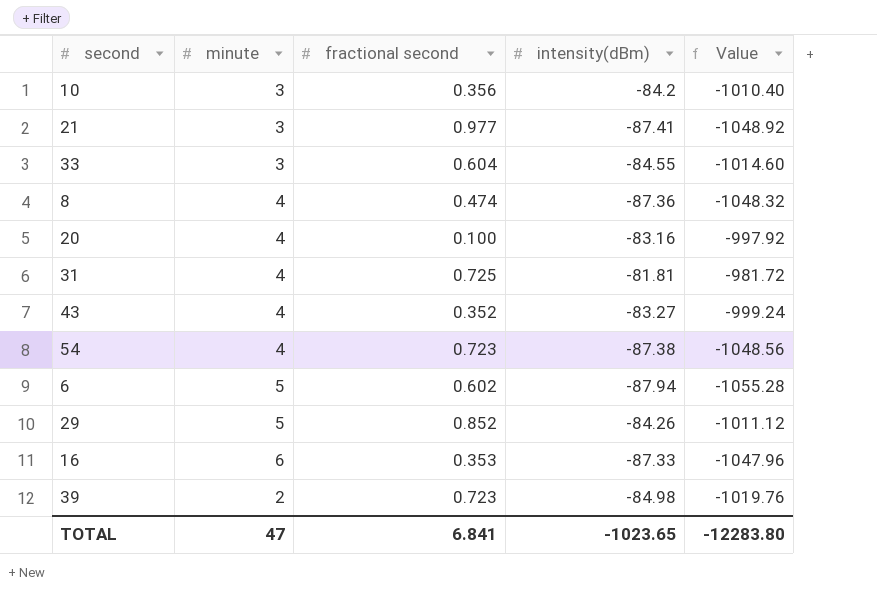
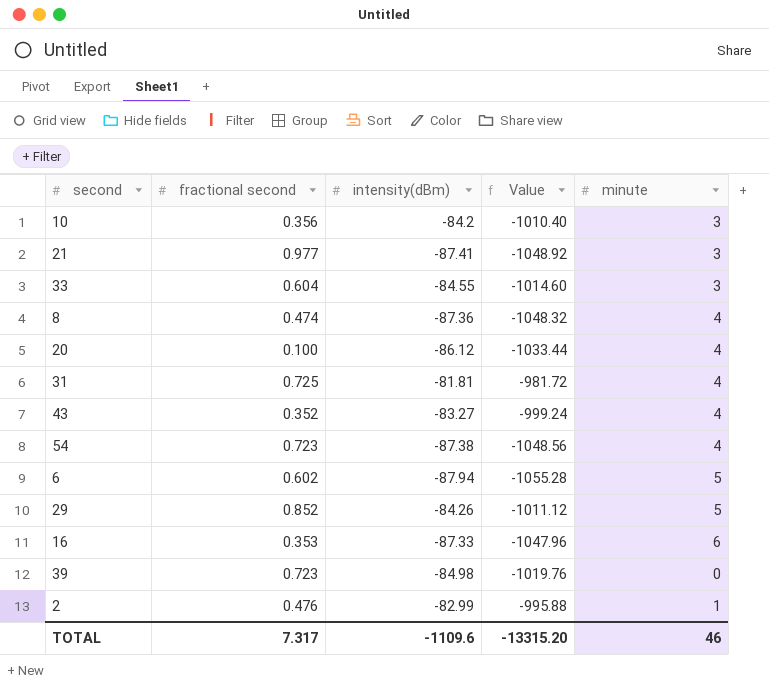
column minute | position: 2 -> 5
20 | intensity(dBm): -83.16 -> -86.12
20 | Value: -997.92 -> -1033.44
39 | minute: 2 -> 0
row 2: none -> 0.476 | -82.99 | -995.88 | 1
TOTAL | fractional second: 6.841 -> 7.317
TOTAL | intensity(dBm): -1023.65 -> -1109.6
TOTAL | Value: -12283.80 -> -13315.20
TOTAL | minute: 47 -> 46

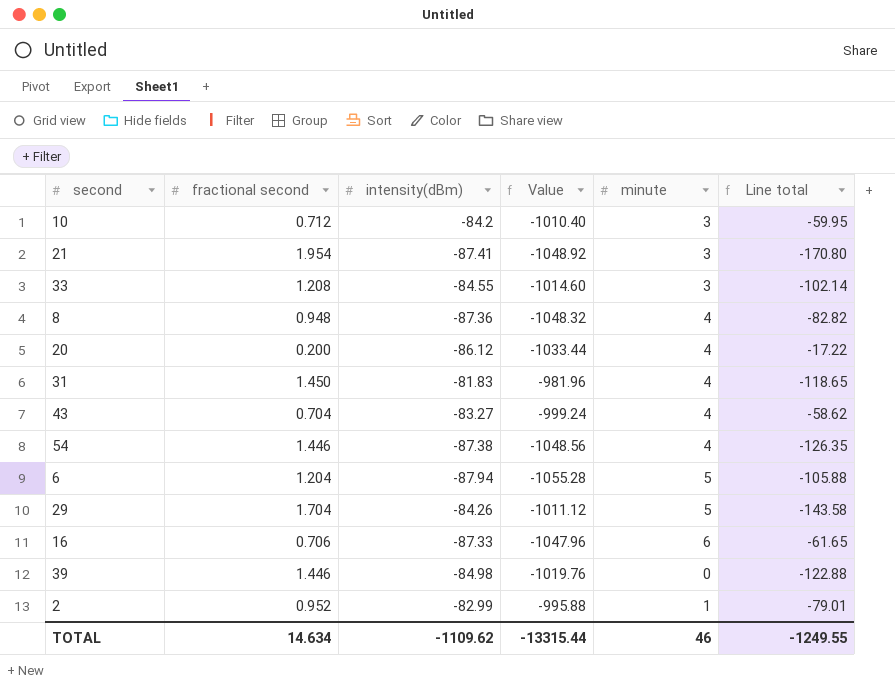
column Line total | formula: none -> [fractional second] * [intensity(dBm)]
10 | fractional second: 0.356 -> 0.712
21 | fractional second: 0.977 -> 1.954
33 | fractional second: 0.604 -> 1.208
8 | fractional second: 0.474 -> 0.948
20 | fractional second: 0.100 -> 0.200
31 | fractional second: 0.725 -> 1.450
31 | intensity(dBm): -81.81 -> -81.83
31 | Value: -981.72 -> -981.96
43 | fractional second: 0.352 -> 0.704
54 | fractional second: 0.723 -> 1.446
6 | fractional second: 0.602 -> 1.204
29 | fractional second: 0.852 -> 1.704
16 | fractional second: 0.353 -> 0.706
39 | fractional second: 0.723 -> 1.446
2 | fractional second: 0.476 -> 0.952
TOTAL | fractional second: 7.317 -> 14.634
TOTAL | intensity(dBm): -1109.6 -> -1109.62
TOTAL | Value: -13315.20 -> -13315.44

